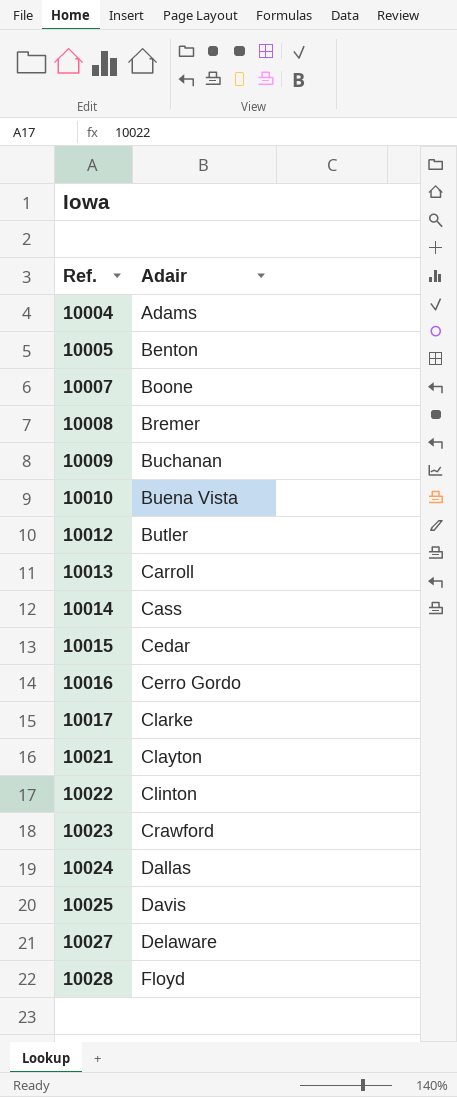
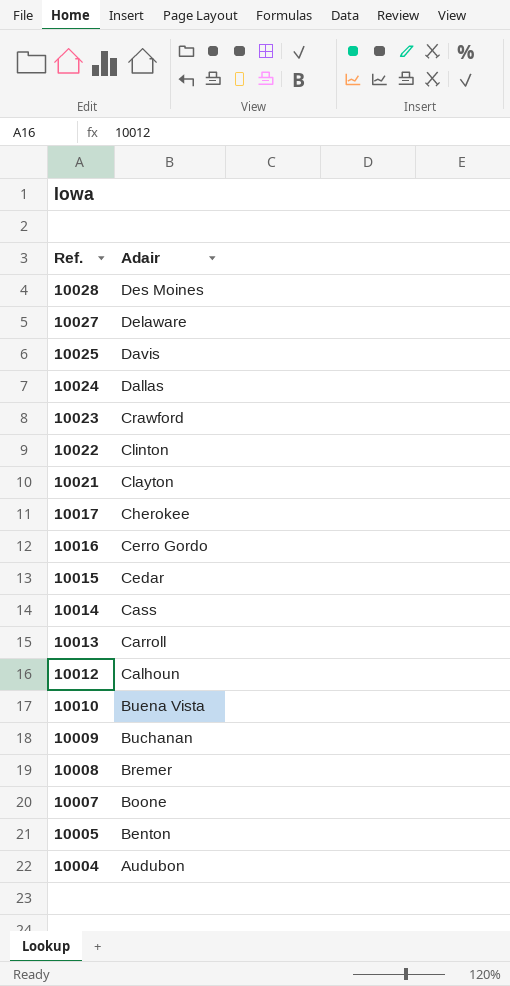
row order: Ref. ascending -> Ref. descending
10028 | Adair: Floyd -> Des Moines
10017 | Adair: Clarke -> Cherokee
10012 | Adair: Butler -> Calhoun
10004 | Adair: Adams -> Audubon

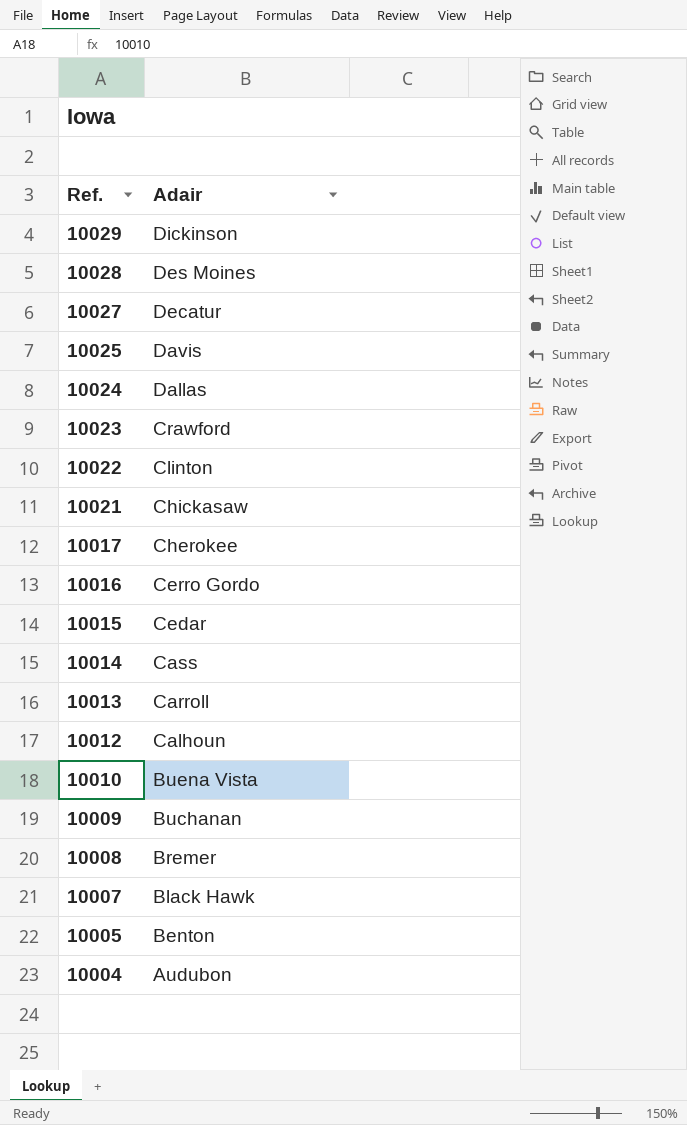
row 10029: none -> Dickinson
10027 | Adair: Delaware -> Decatur
10021 | Adair: Clayton -> Chickasaw
10007 | Adair: Boone -> Black Hawk

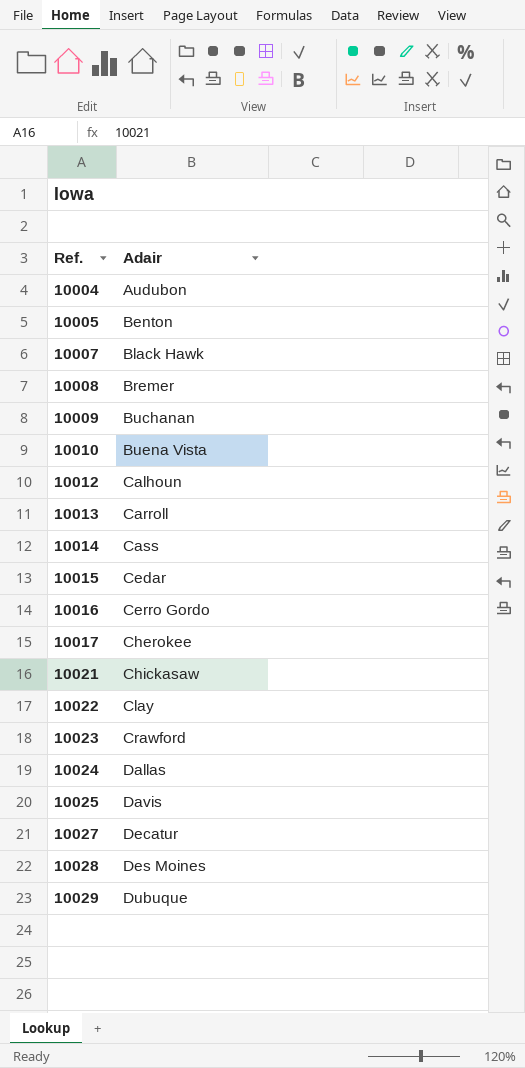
row order: Ref. descending -> Ref. ascending
10022 | Adair: Clinton -> Clay
10029 | Adair: Dickinson -> Dubuque

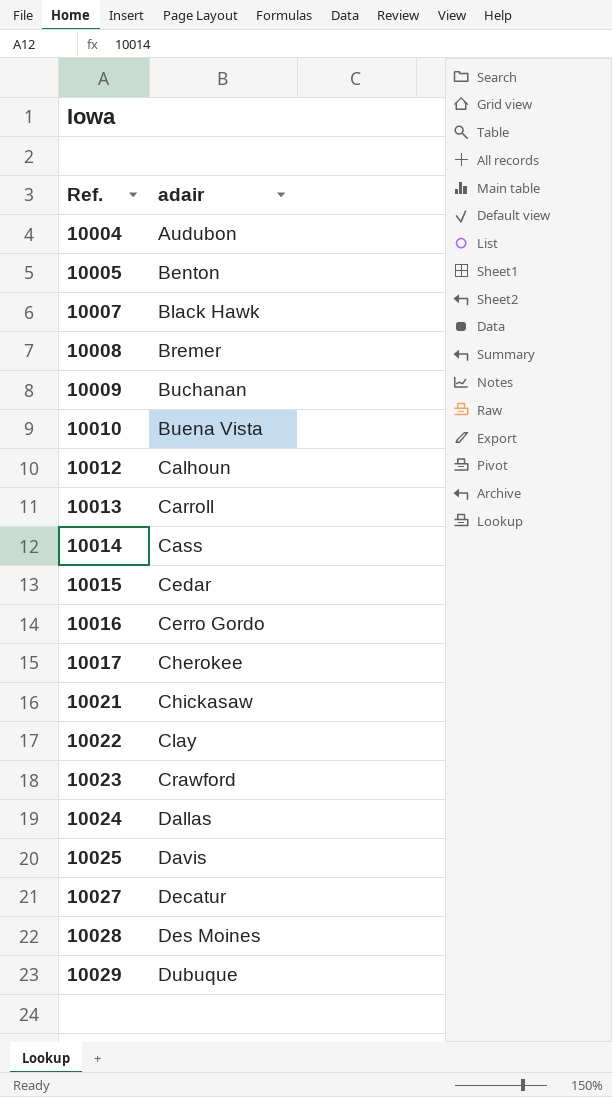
column name: Adair -> adair

